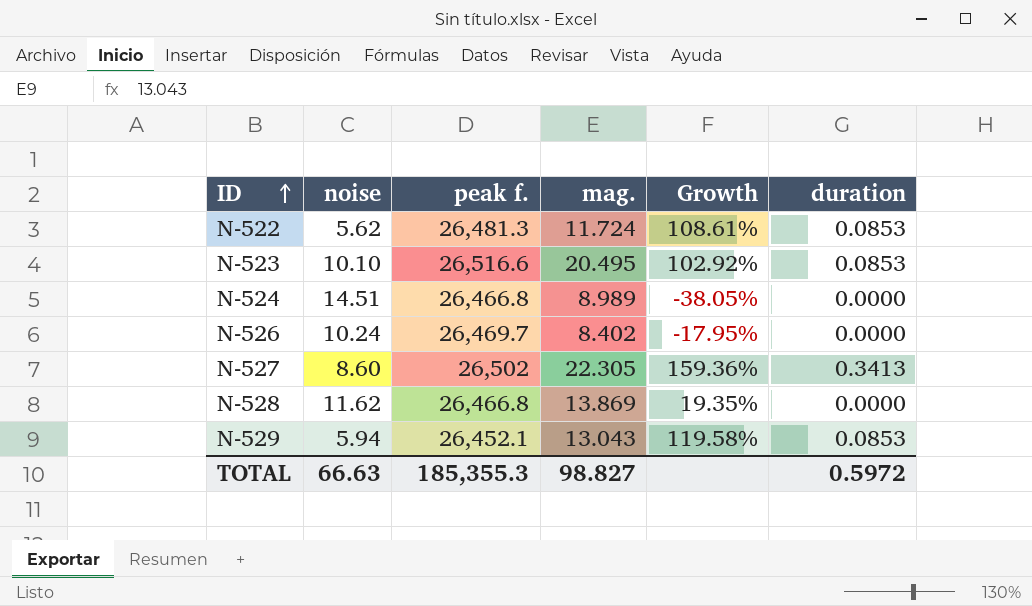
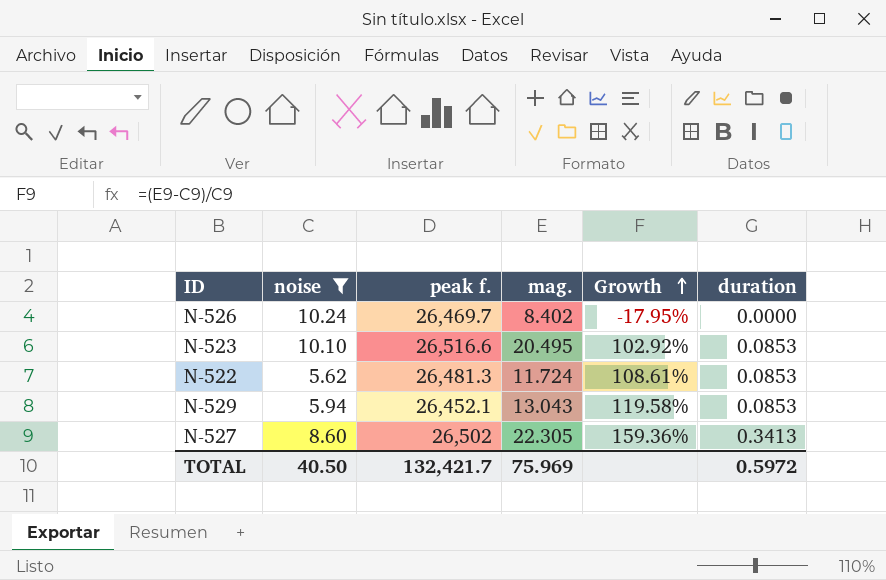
filter: none -> noise <= 10.24
row order: ID ascending -> Growth ascending
TOTAL | noise: 66.63 -> 40.50
TOTAL | peak f.: 185,355.3 -> 132,421.7
TOTAL | mag.: 98.827 -> 75.969

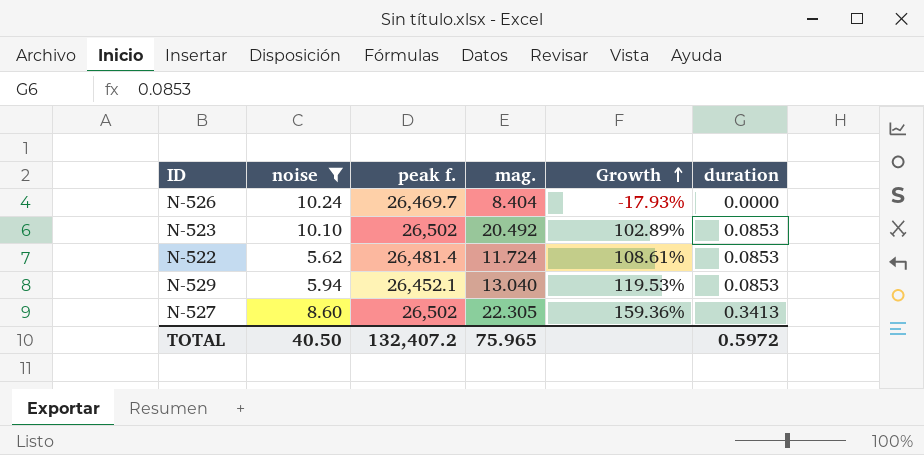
N-526 | mag.: 8.402 -> 8.404
N-526 | Growth: -17.95% -> -17.93%
N-523 | peak f.: 26,516.6 -> 26,502
N-523 | mag.: 20.495 -> 20.492
N-523 | Growth: 102.92% -> 102.89%
N-522 | peak f.: 26,481.3 -> 26,481.4
N-529 | mag.: 13.043 -> 13.040
N-529 | Growth: 119.58% -> 119.53%
TOTAL | peak f.: 132,421.7 -> 132,407.2
TOTAL | mag.: 75.969 -> 75.965

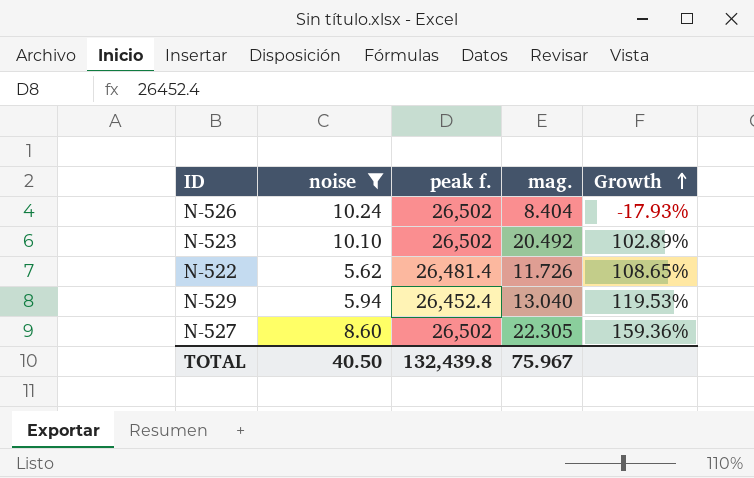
column duration | position: 6 -> none
N-526 | peak f.: 26,469.7 -> 26,502
N-522 | mag.: 11.724 -> 11.726
N-522 | Growth: 108.61% -> 108.65%
N-529 | peak f.: 26,452.1 -> 26,452.4
TOTAL | peak f.: 132,407.2 -> 132,439.8
TOTAL | mag.: 75.965 -> 75.967

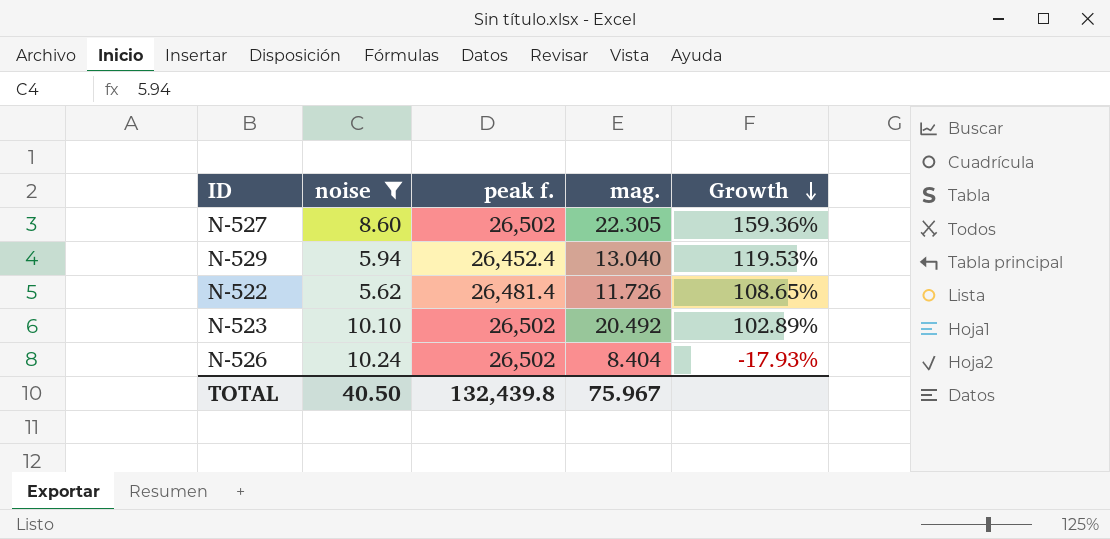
row order: Growth ascending -> Growth descending

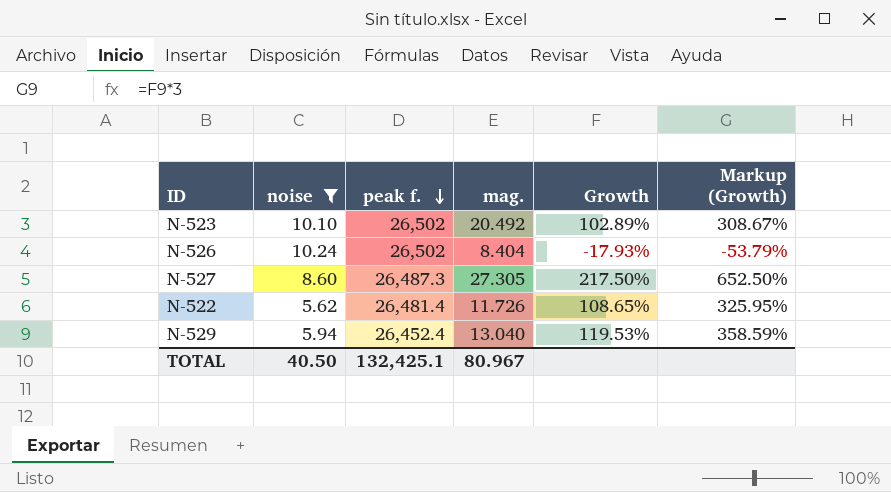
row order: Growth descending -> peak f. descending
column Markup (Growth) | formula: none -> [Growth] * 3
N-527 | peak f.: 26,502 -> 26,487.3
N-527 | mag.: 22.305 -> 27.305
N-527 | Growth: 159.36% -> 217.50%
TOTAL | peak f.: 132,439.8 -> 132,425.1
TOTAL | mag.: 75.967 -> 80.967

